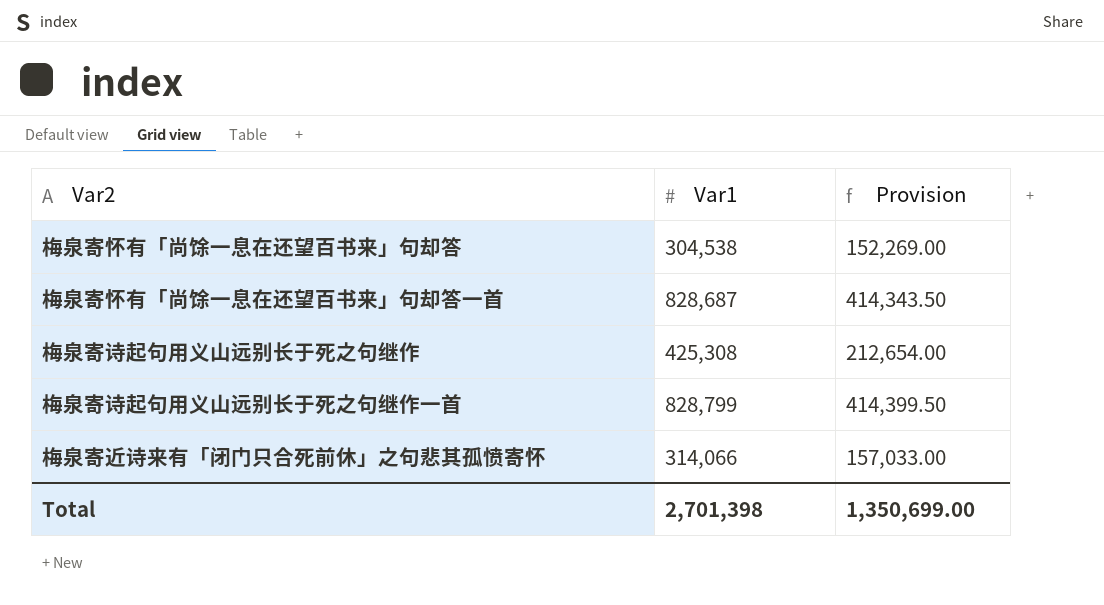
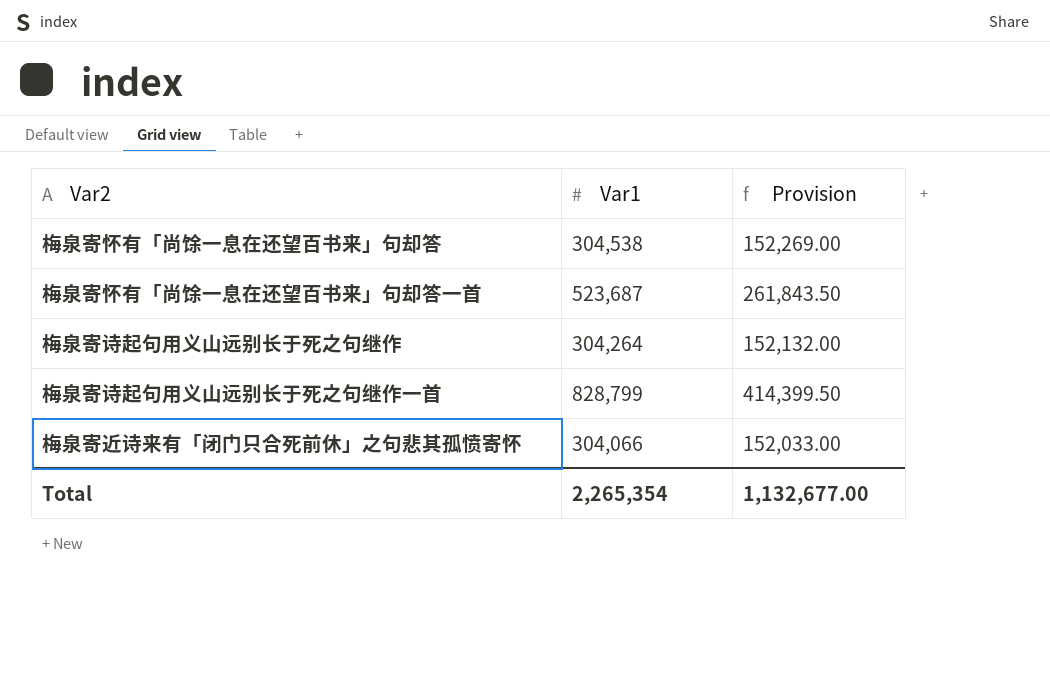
梅泉寄怀有「尚馀一息在还望百书来」句却答一首 | Var1: 828,687 -> 523,687
梅泉寄怀有「尚馀一息在还望百书来」句却答一首 | Provision: 414,343.50 -> 261,843.50
梅泉寄诗起句用义山远别长于死之句继作 | Var1: 425,308 -> 304,264
梅泉寄诗起句用义山远别长于死之句继作 | Provision: 212,654.00 -> 152,132.00
梅泉寄近诗来有「闭门只合死前休」之句悲其孤愤寄怀 | Var1: 314,066 -> 304,066
梅泉寄近诗来有「闭门只合死前休」之句悲其孤愤寄怀 | Provision: 157,033.00 -> 152,033.00
Total | Var1: 2,701,398 -> 2,265,354
Total | Provision: 1,350,699.00 -> 1,132,677.00

